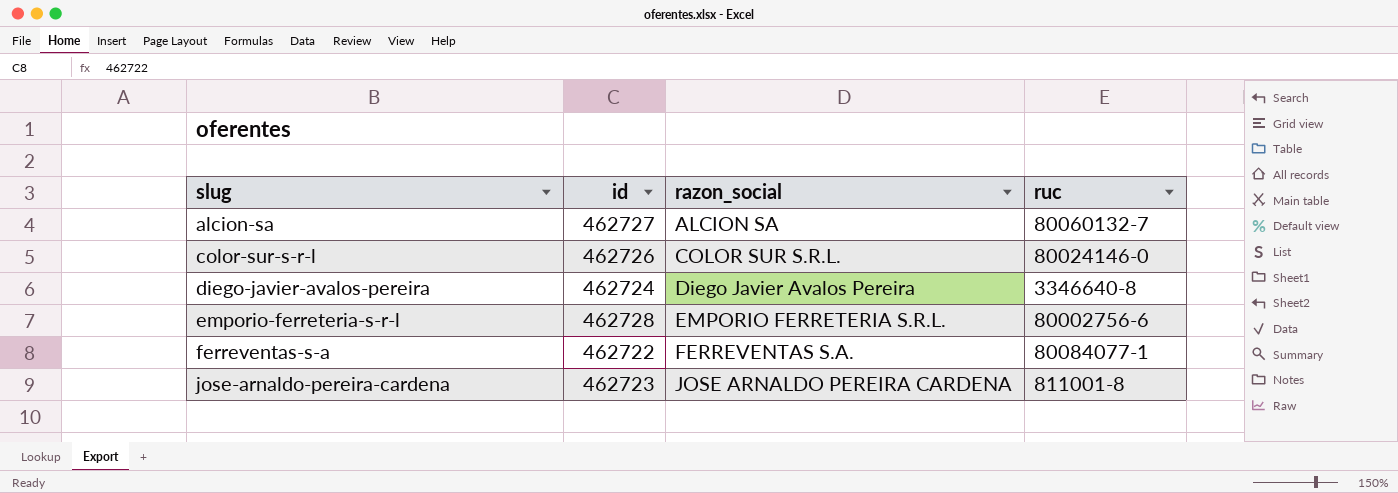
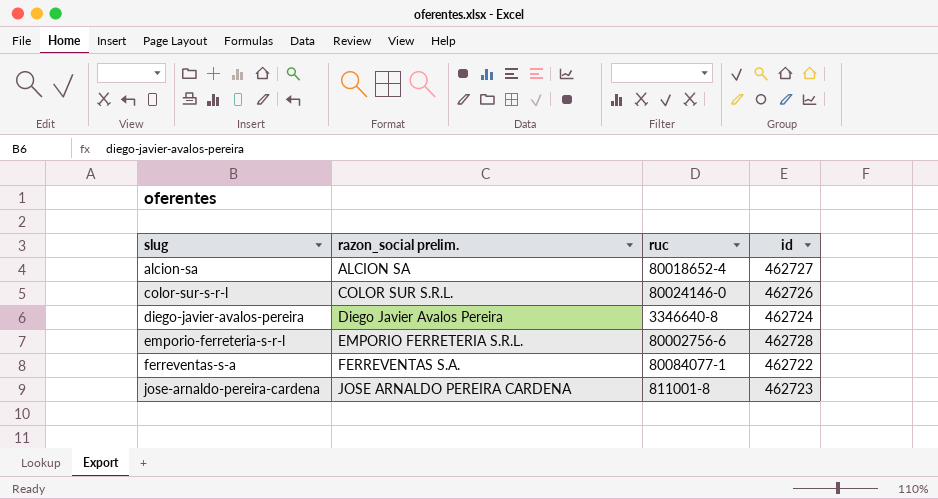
column name: razon_social -> razon_social prelim.
column id | position: 2 -> 4
alcion-sa | ruc: 80060132-7 -> 80018652-4

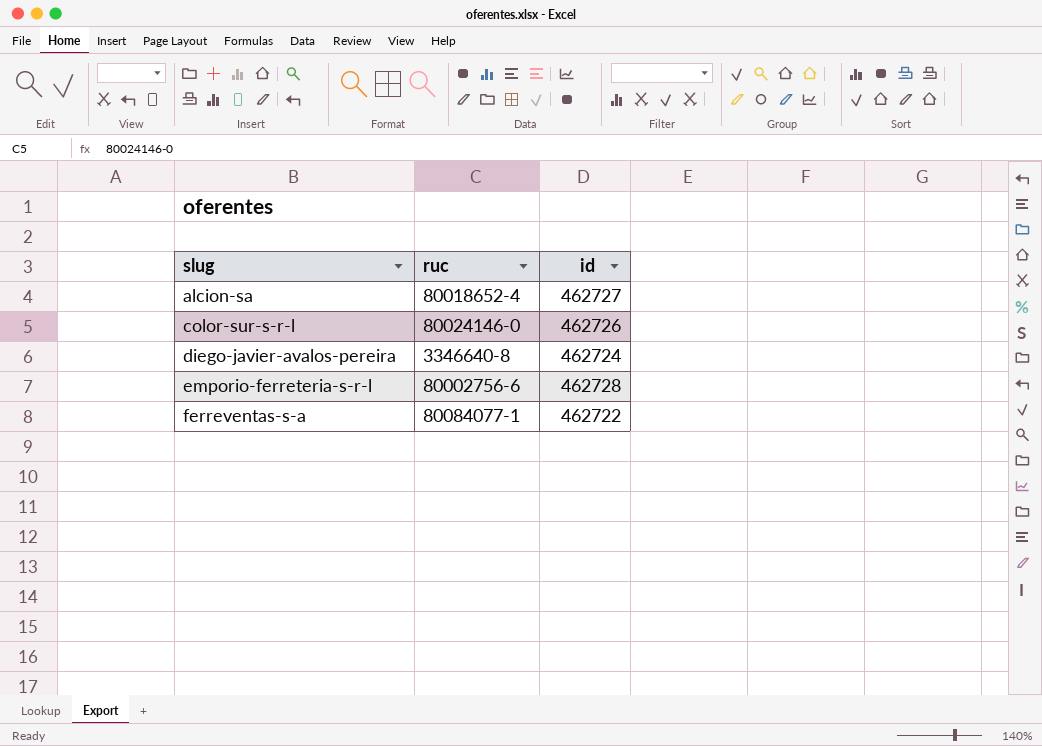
column razon_social prelim. | position: 2 -> none
row jose-arnaldo-pereira-cardena: JOSE ARNALDO PEREIRA CARDENA | 811001-8 | 462723 -> none

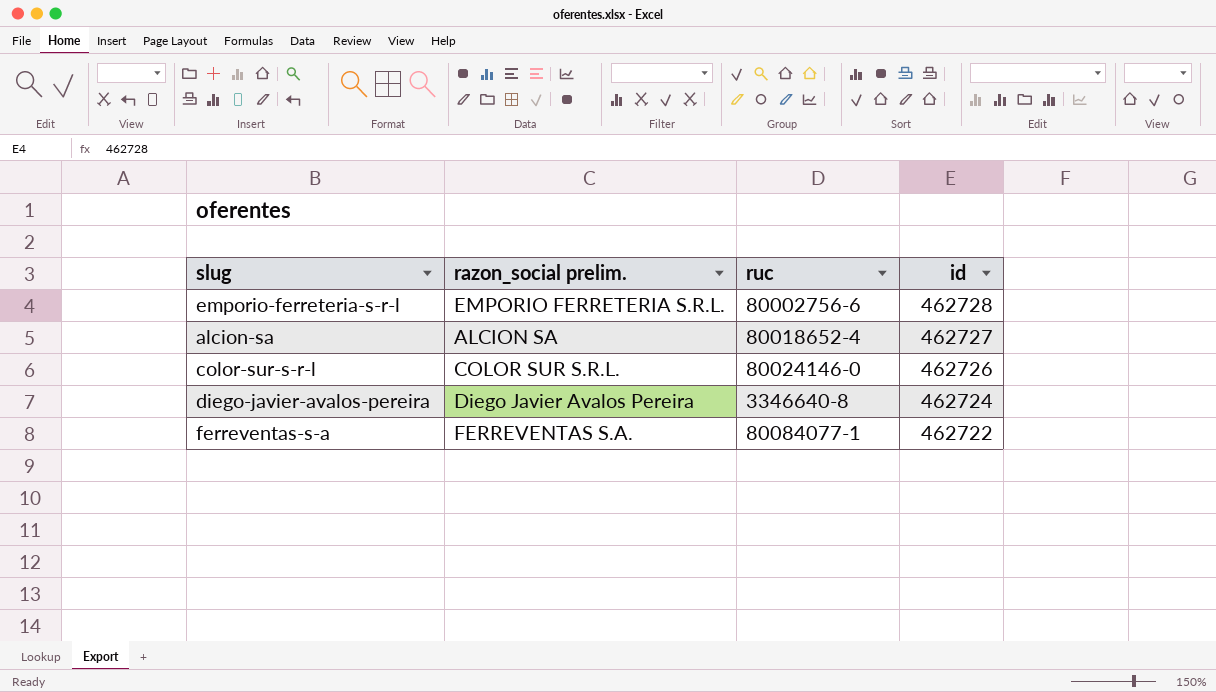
row order: slug ascending -> id descending
column razon_social prelim. | position: none -> 2

